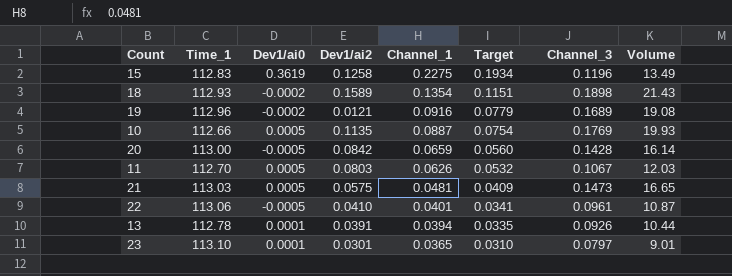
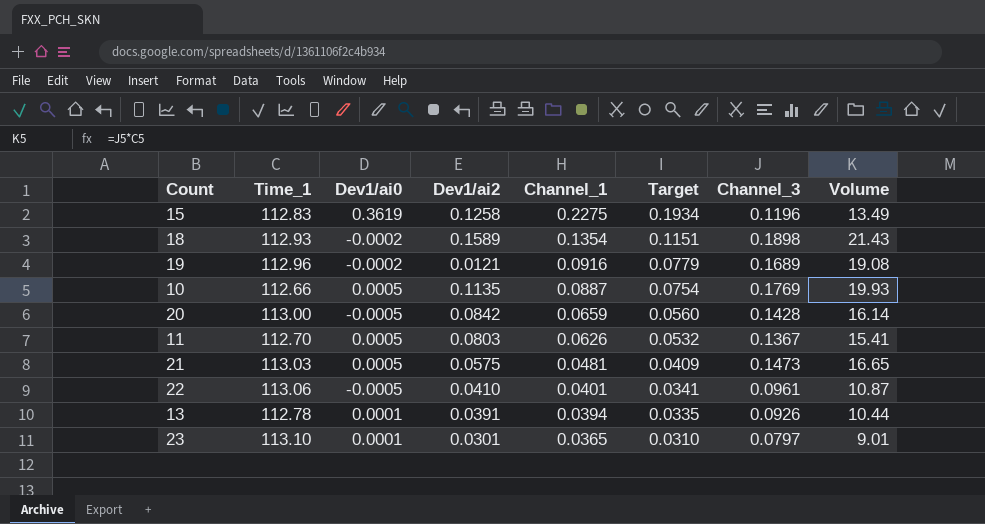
11 | Channel_3: 0.1067 -> 0.1367
11 | Volume: 12.03 -> 15.41

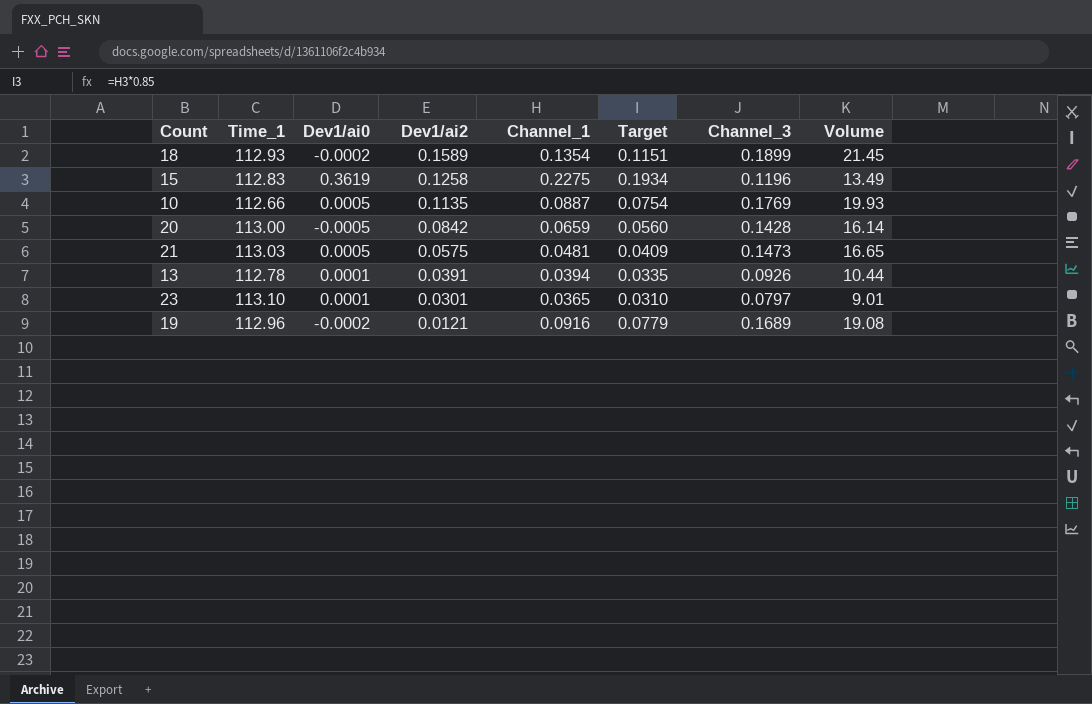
row order: Channel_1 descending -> Dev1/ai2 descending
row 11: 112.70 | 0.0005 | 0.0803 | 0.0626 | 0.0532 | 0.1367 | 15.41 -> none
row 22: 113.06 | -0.0005 | 0.0410 | 0.0401 | 0.0341 | 0.0961 | 10.87 -> none
18 | Channel_3: 0.1898 -> 0.1899
18 | Volume: 21.43 -> 21.45

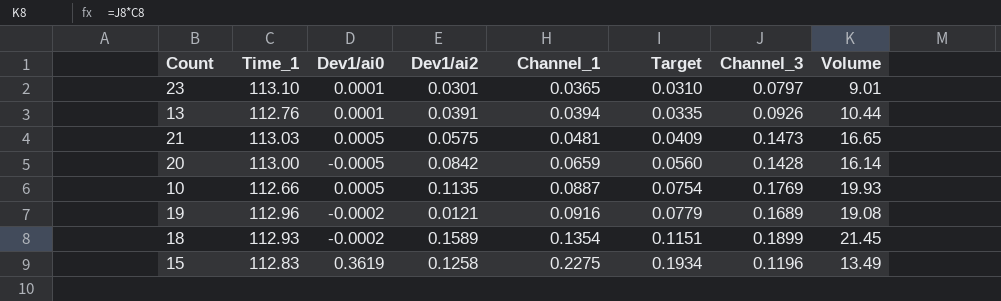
row order: Dev1/ai2 descending -> Channel_1 ascending
13 | Time_1: 112.78 -> 112.76

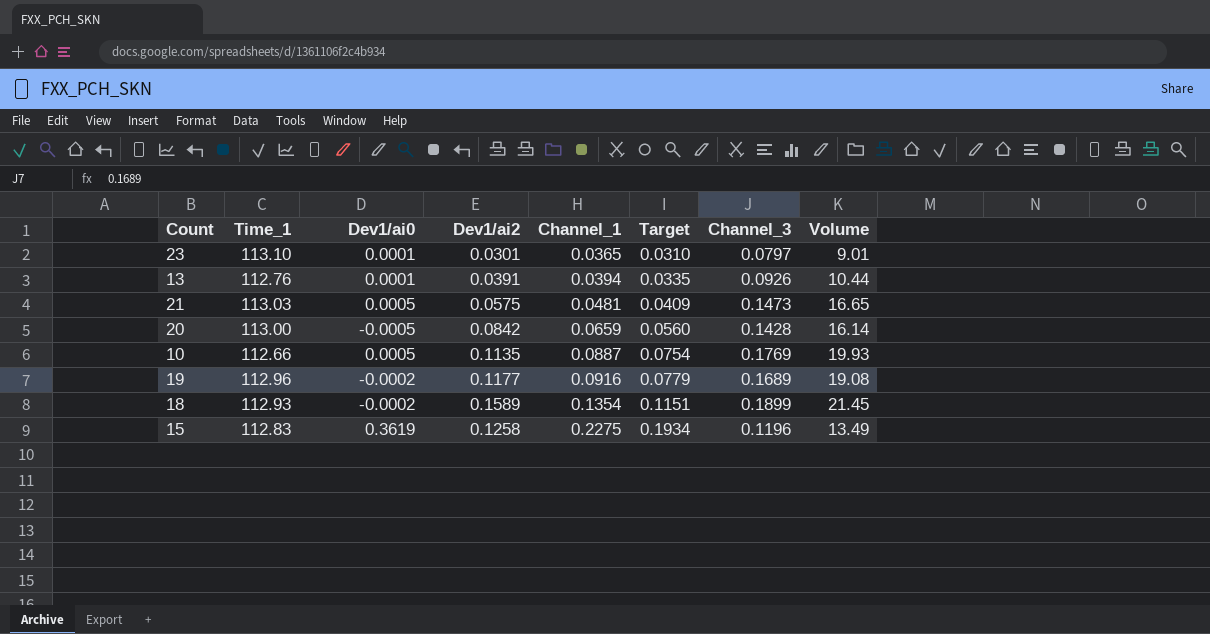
19 | Dev1/ai2: 0.0121 -> 0.1177

